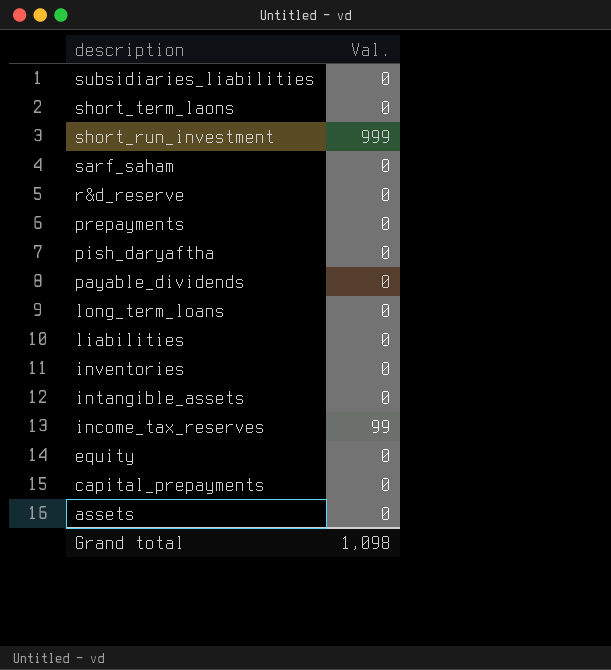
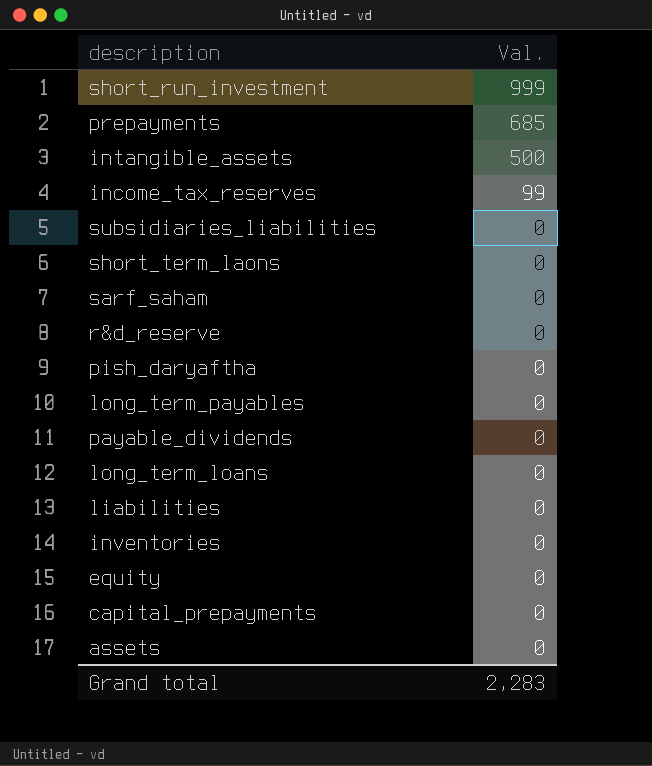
row order: description descending -> Val. descending
prepayments | Val.: 0 -> 685
intangible_assets | Val.: 0 -> 500
row long_term_payables: none -> 0
Grand total | Val.: 1,098 -> 2,283

